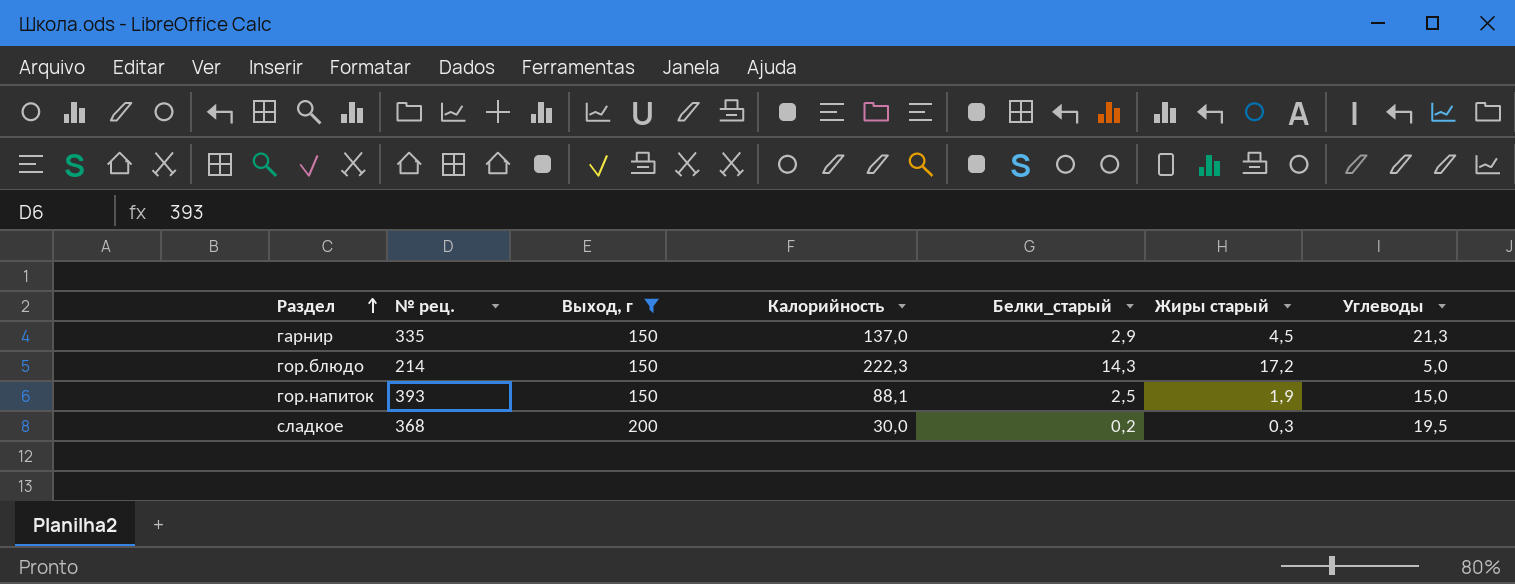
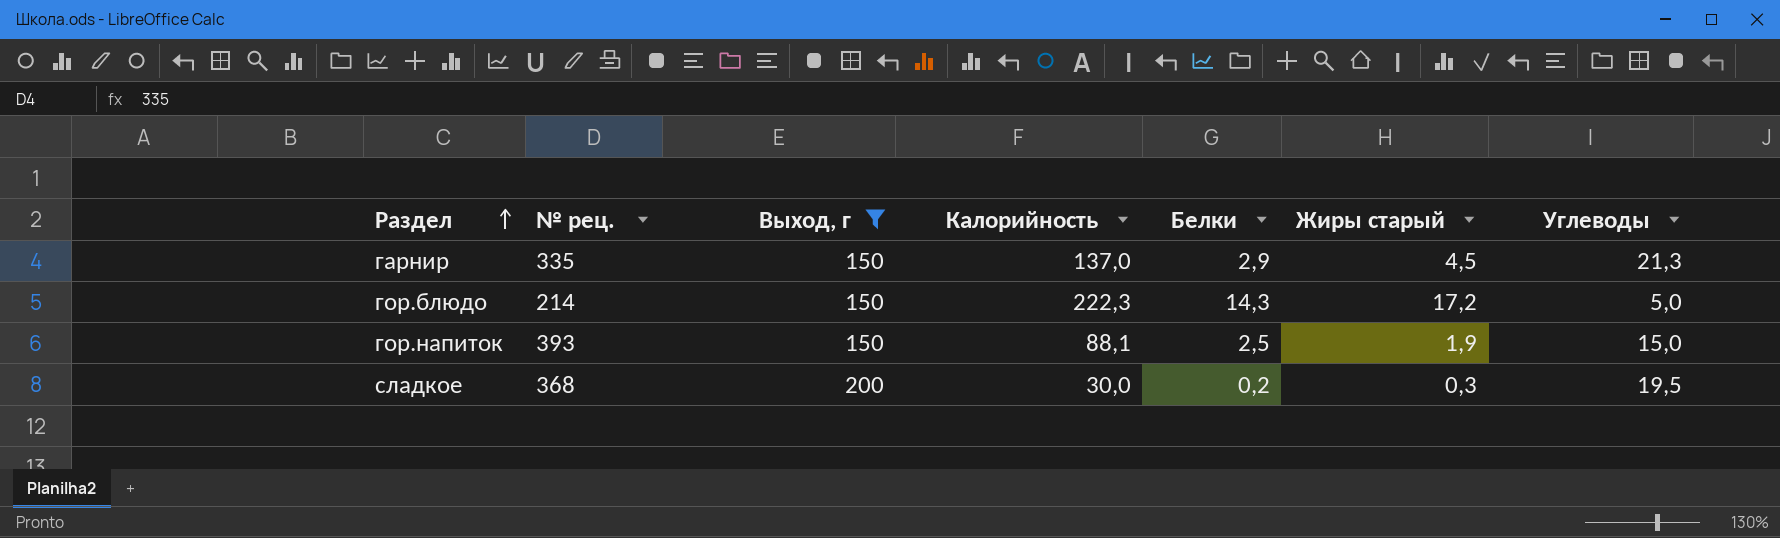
column name: Белки_старый -> Белки

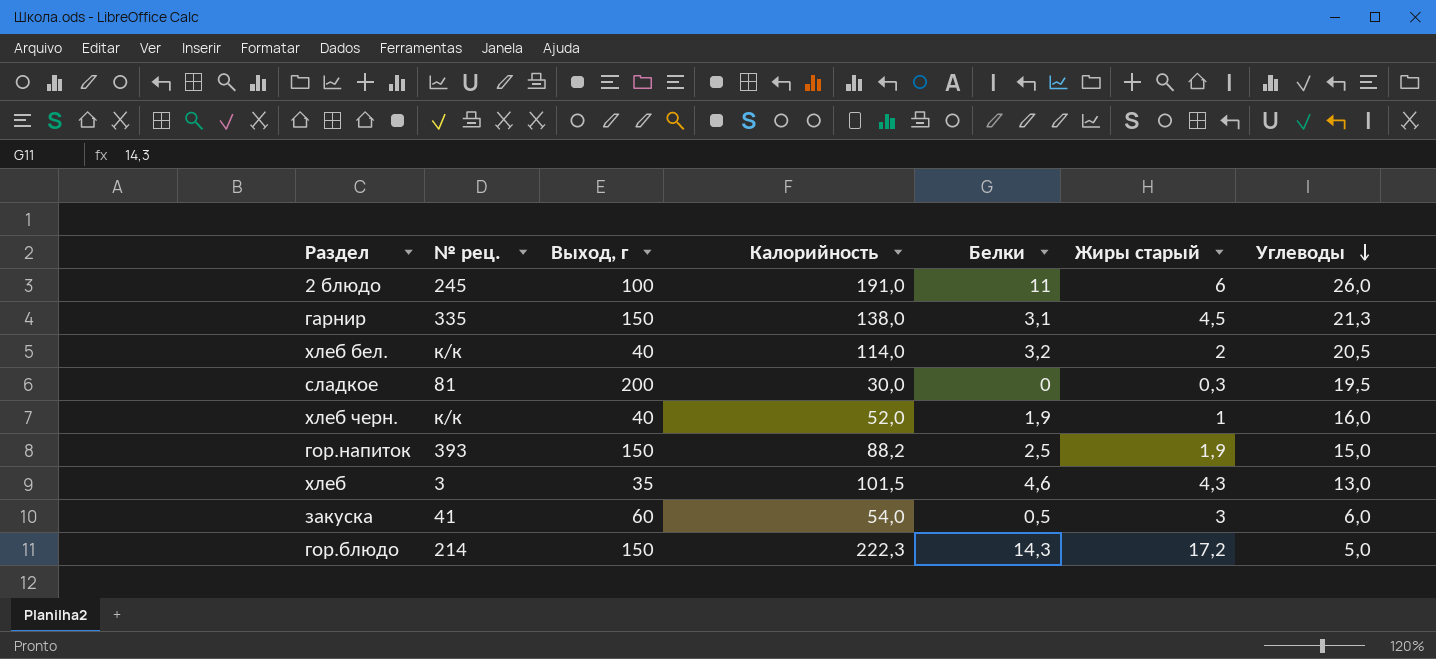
filter: Выход, г >= 150 -> none
row order: Раздел ascending -> Углеводы descending
гарнир | Калорийность: 137,0 -> 138,0
гарнир | Белки: 2,9 -> 3,1
сладкое | № рец.: 368 -> 81
сладкое | Белки: 0,2 -> 0
гор.напиток | Калорийность: 88,1 -> 88,2

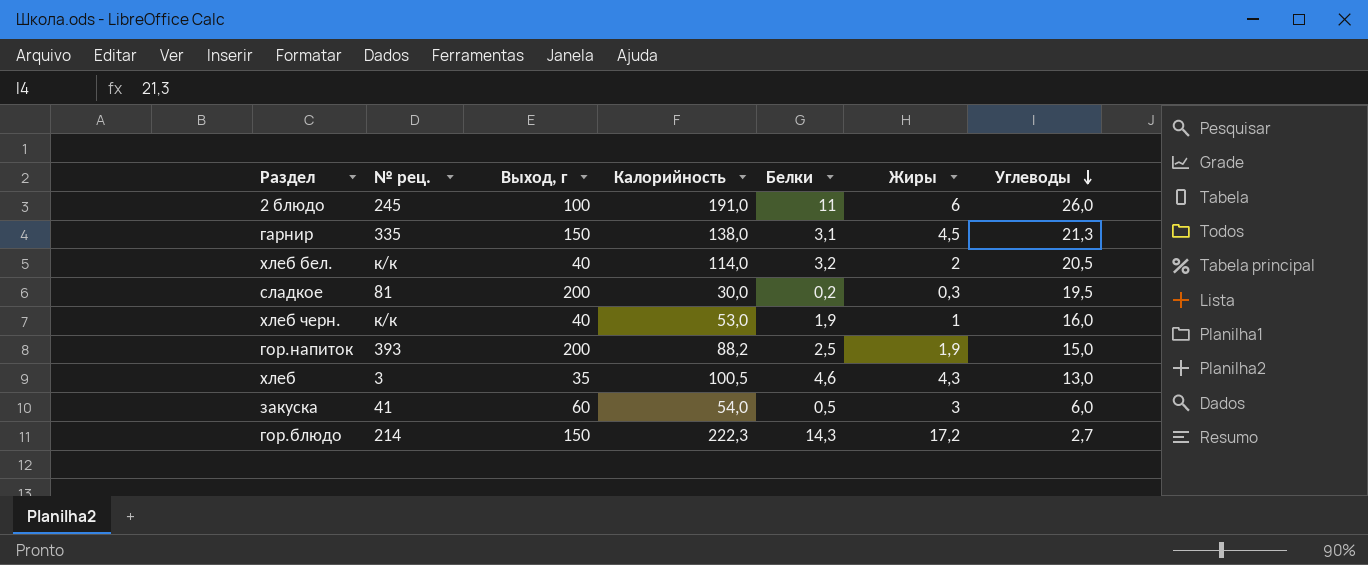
column name: Жиры старый -> Жиры
сладкое | Белки: 0 -> 0,2
хлеб черн. | Калорийность: 52,0 -> 53,0
гор.напиток | Выход, г: 150 -> 200
хлеб | Калорийность: 101,5 -> 100,5
гор.блюдо | Углеводы: 5,0 -> 2,7

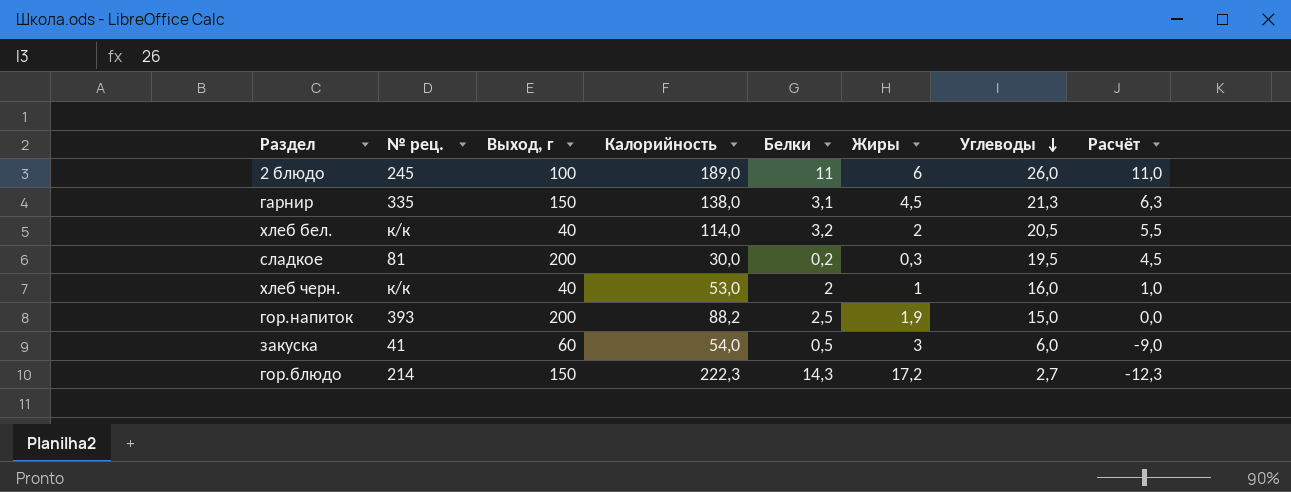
column Расчёт | formula: none -> [Углеводы] - 15
row хлеб: 3 | 35 | 100,5 | 4,6 | 4,3 | 13,0 -> none
2 блюдо | Калорийность: 191,0 -> 189,0
хлеб черн. | Белки: 1,9 -> 2

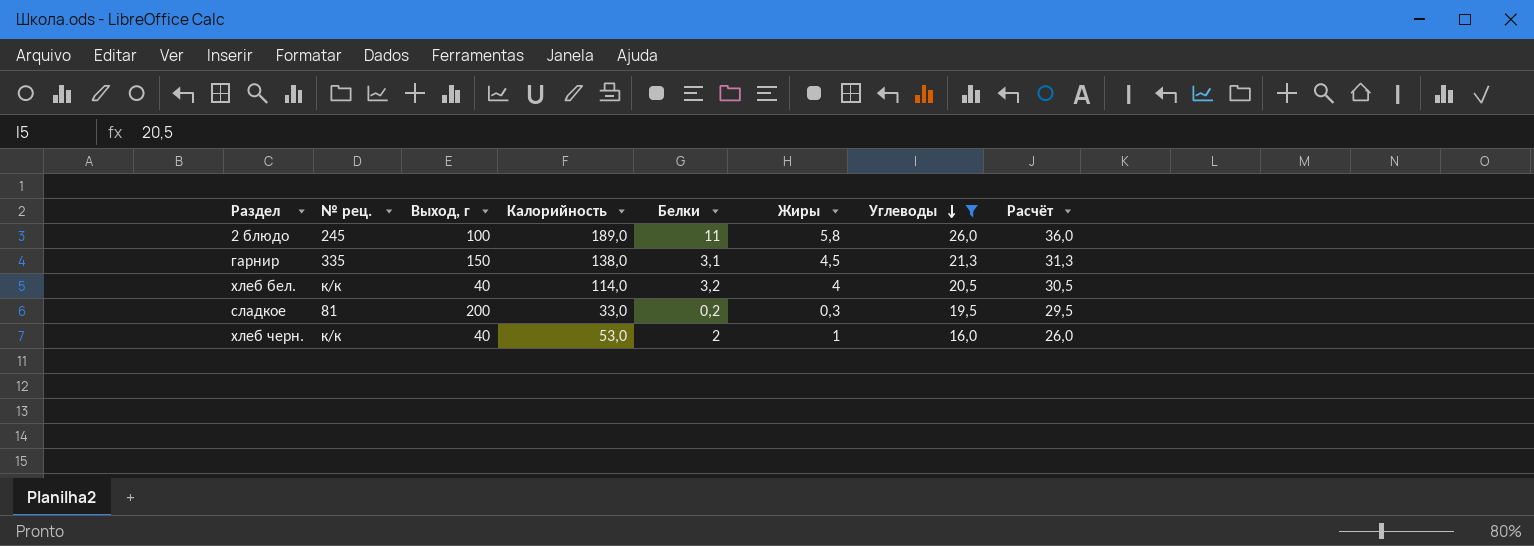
filter: none -> Углеводы >= 16,0
column Расчёт | formula: [Углеводы] - 15 -> [Углеводы] + 10
2 блюдо | Жиры: 6 -> 5,8
хлеб бел. | Жиры: 2 -> 4
сладкое | Калорийность: 30,0 -> 33,0

